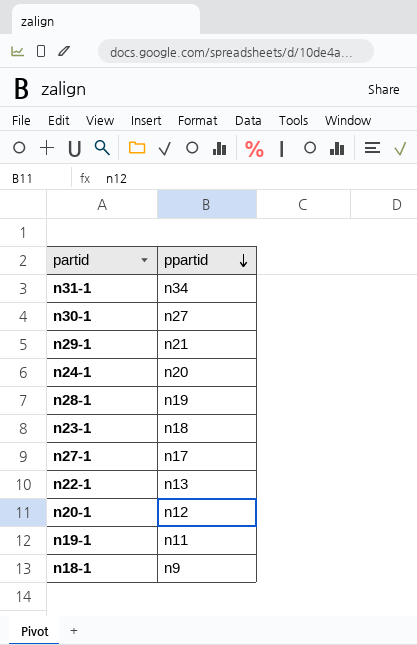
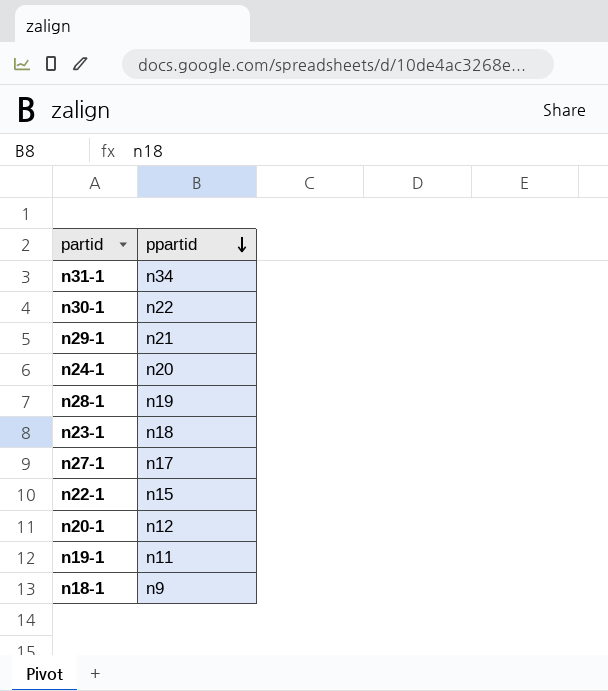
n30-1 | ppartid: n27 -> n22
n22-1 | ppartid: n13 -> n15

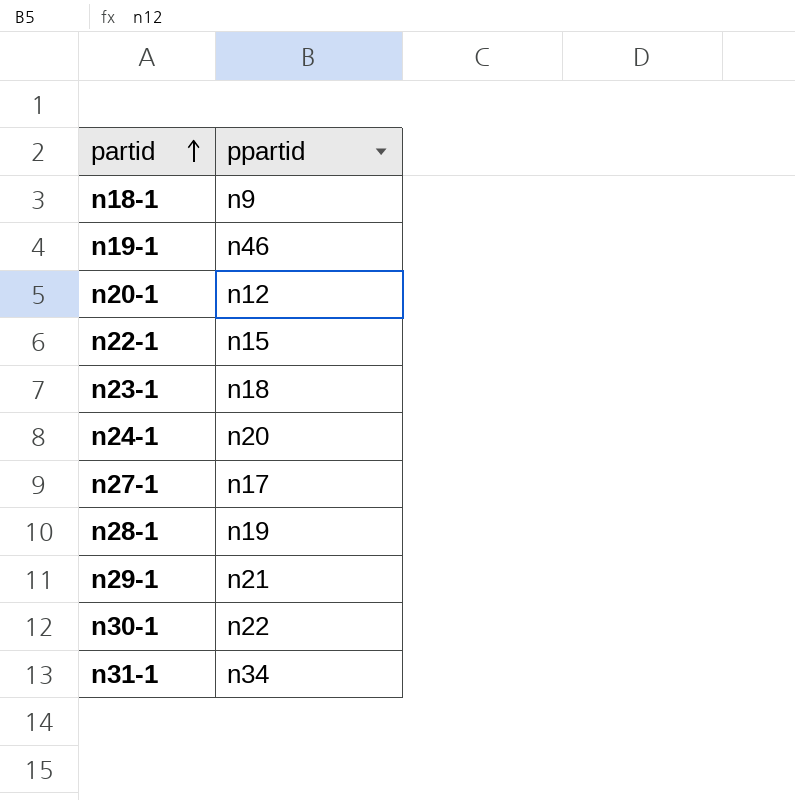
row order: ppartid descending -> partid ascending
n19-1 | ppartid: n11 -> n46

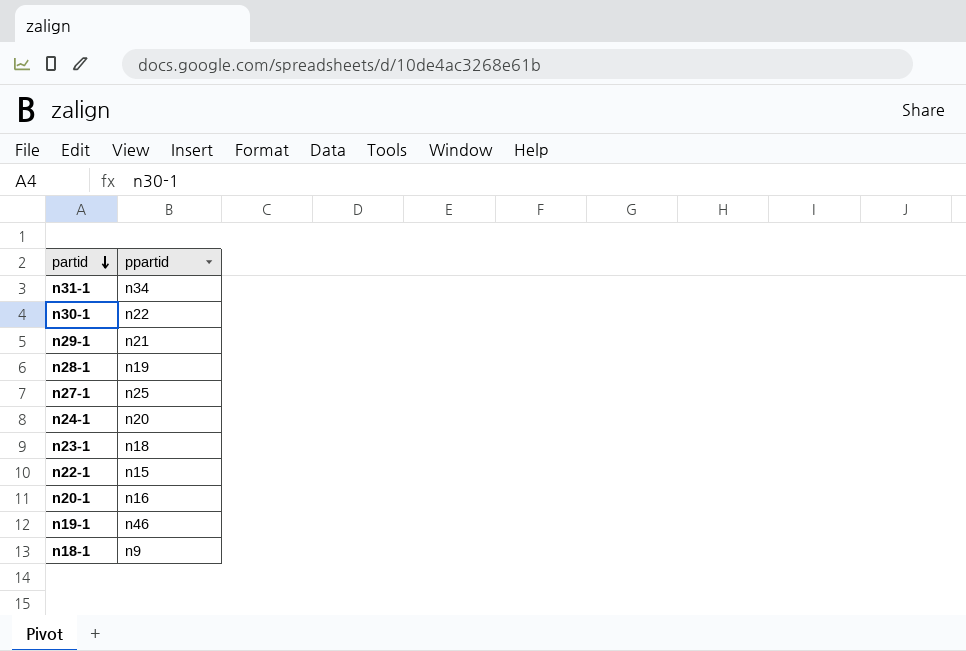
row order: partid ascending -> partid descending
n27-1 | ppartid: n17 -> n25
n20-1 | ppartid: n12 -> n16

